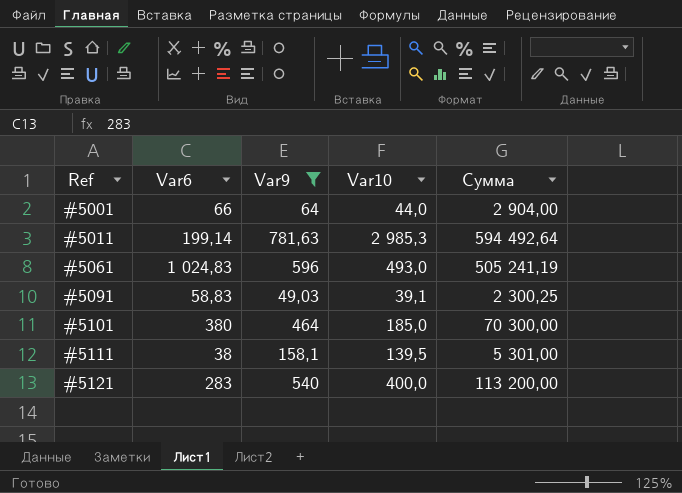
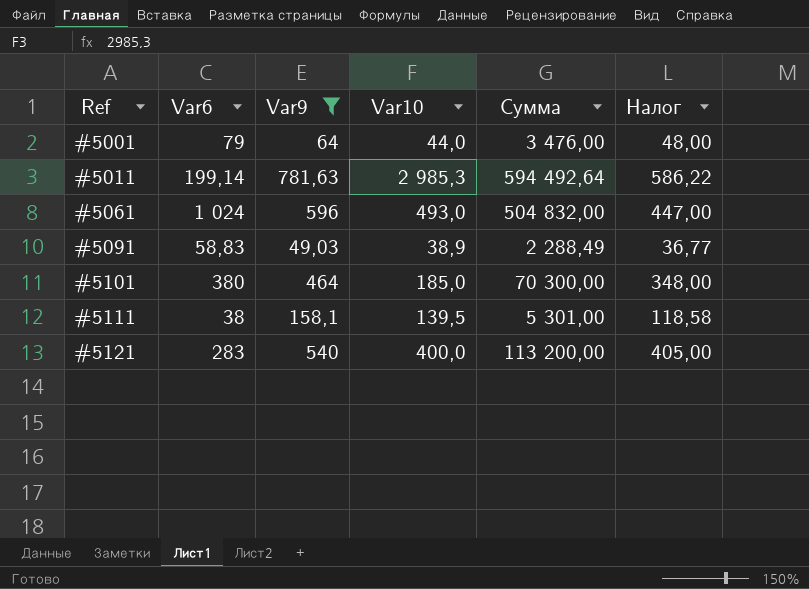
column Налог | formula: none -> [Var9] * 0,75
#5001 | Var6: 66 -> 79
#5001 | Сумма: 2 904,00 -> 3 476,00
#5061 | Var6: 1 024,83 -> 1 024
#5061 | Сумма: 505 241,19 -> 504 832,00
#5091 | Var10: 39,1 -> 38,9
#5091 | Сумма: 2 300,25 -> 2 288,49

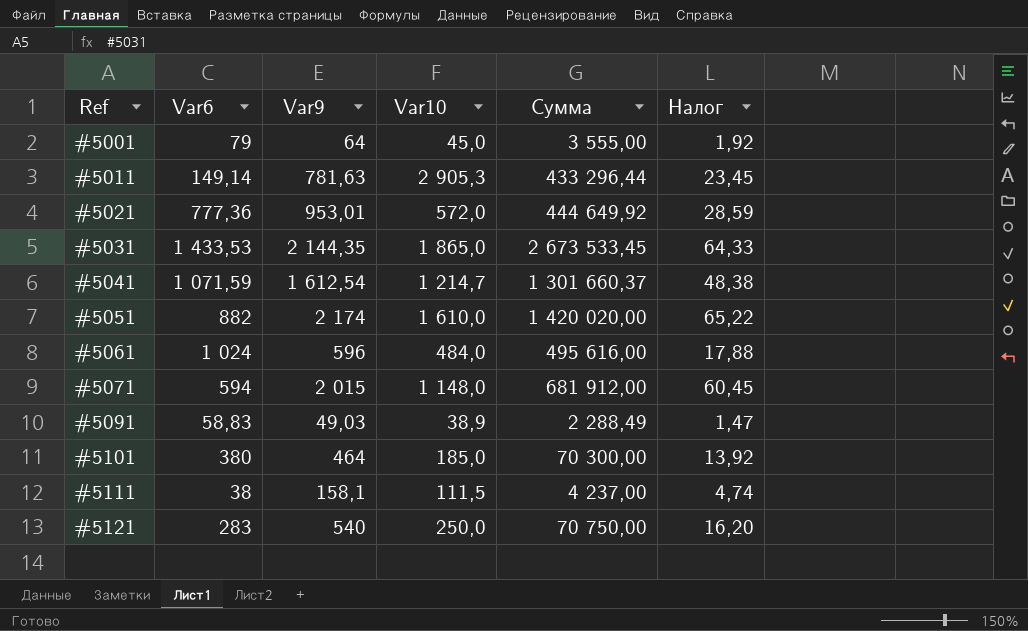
filter: Var9 <= 781,63 -> none
column Налог | formula: [Var9] * 0,75 -> [Var9] * 0,03
#5001 | Var10: 44,0 -> 45,0
#5001 | Сумма: 3 476,00 -> 3 555,00
#5011 | Var6: 199,14 -> 149,14
#5011 | Var10: 2 985,3 -> 2 905,3
#5011 | Сумма: 594 492,64 -> 433 296,44
#5061 | Var10: 493,0 -> 484,0
#5061 | Сумма: 504 832,00 -> 495 616,00
#5111 | Var10: 139,5 -> 111,5
#5111 | Сумма: 5 301,00 -> 4 237,00
#5121 | Var10: 400,0 -> 250,0
#5121 | Сумма: 113 200,00 -> 70 750,00

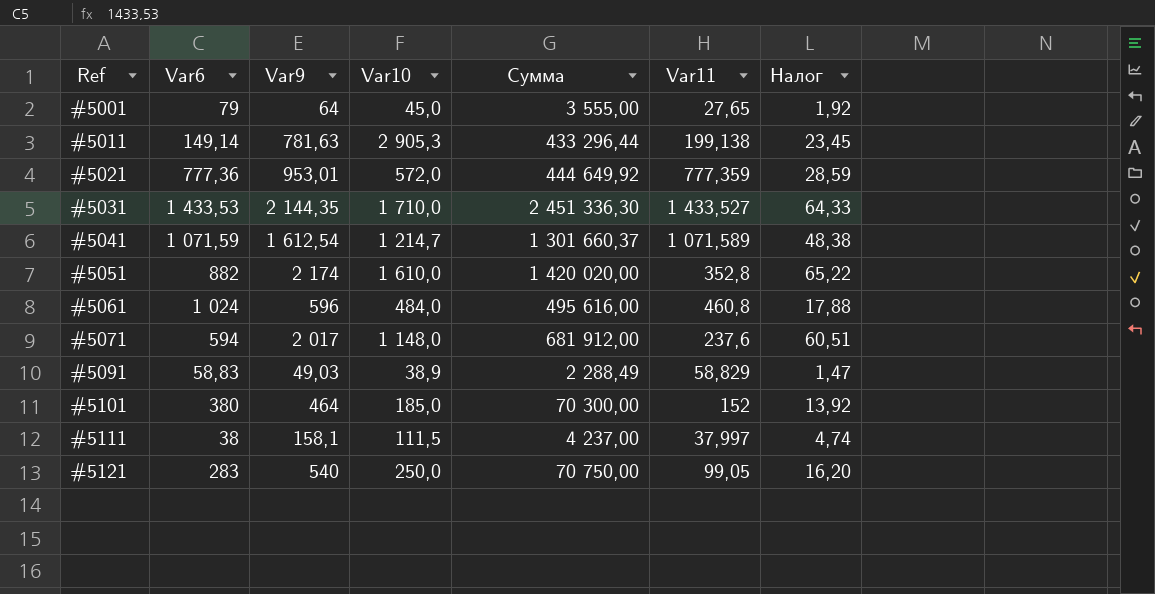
column Var11 | position: none -> 6
#5031 | Var10: 1 865,0 -> 1 710,0
#5031 | Сумма: 2 673 533,45 -> 2 451 336,30
#5071 | Var9: 2 015 -> 2 017
#5071 | Налог: 60,45 -> 60,51

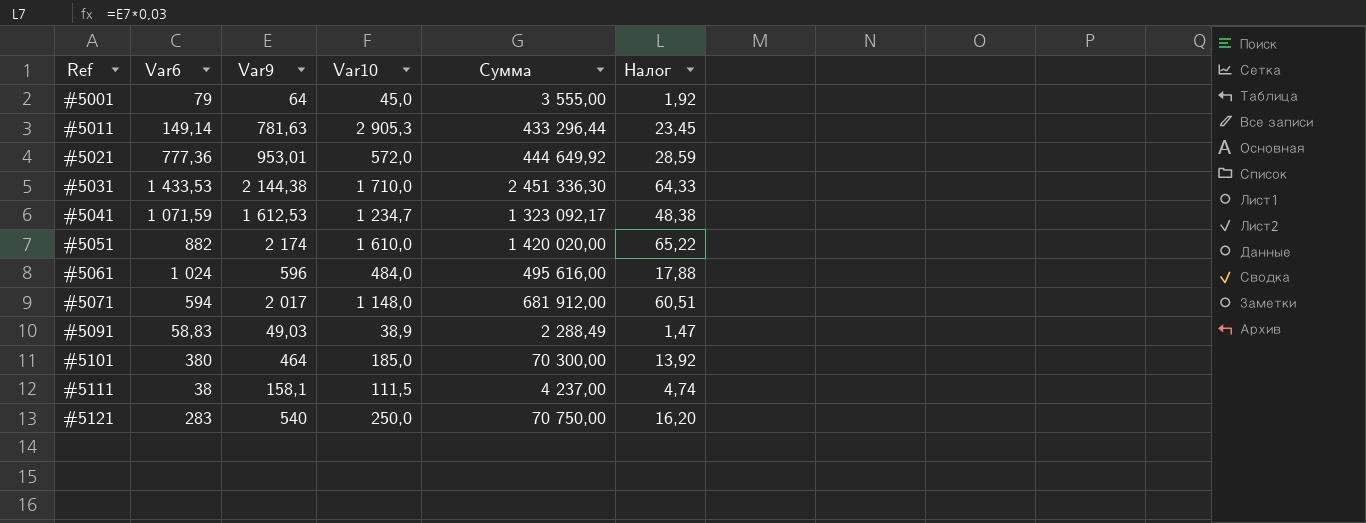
column Var11 | position: 6 -> none
#5031 | Var9: 2 144,35 -> 2 144,38
#5041 | Var9: 1 612,54 -> 1 612,53
#5041 | Var10: 1 214,7 -> 1 234,7
#5041 | Сумма: 1 301 660,37 -> 1 323 092,17

